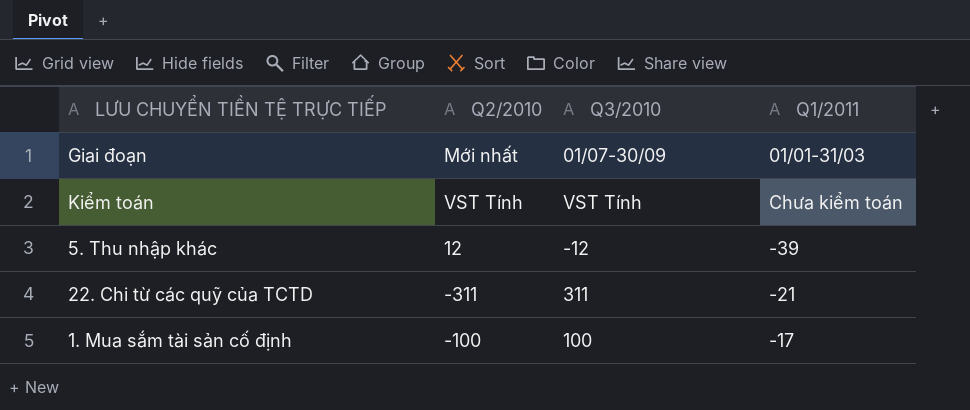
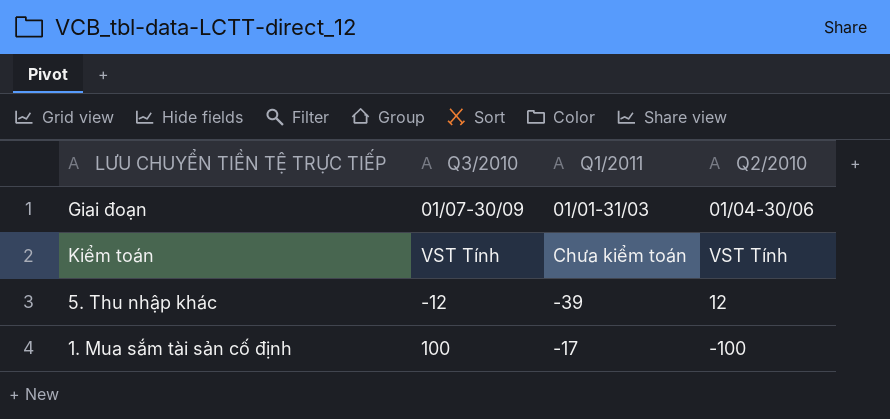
column Q2/2010 | position: 2 -> 4
row 22. Chi từ các quỹ của TCTD: -311 | 311 | -21 -> none
Giai đoạn | Q2/2010: Mới nhất -> 01/04-30/06

